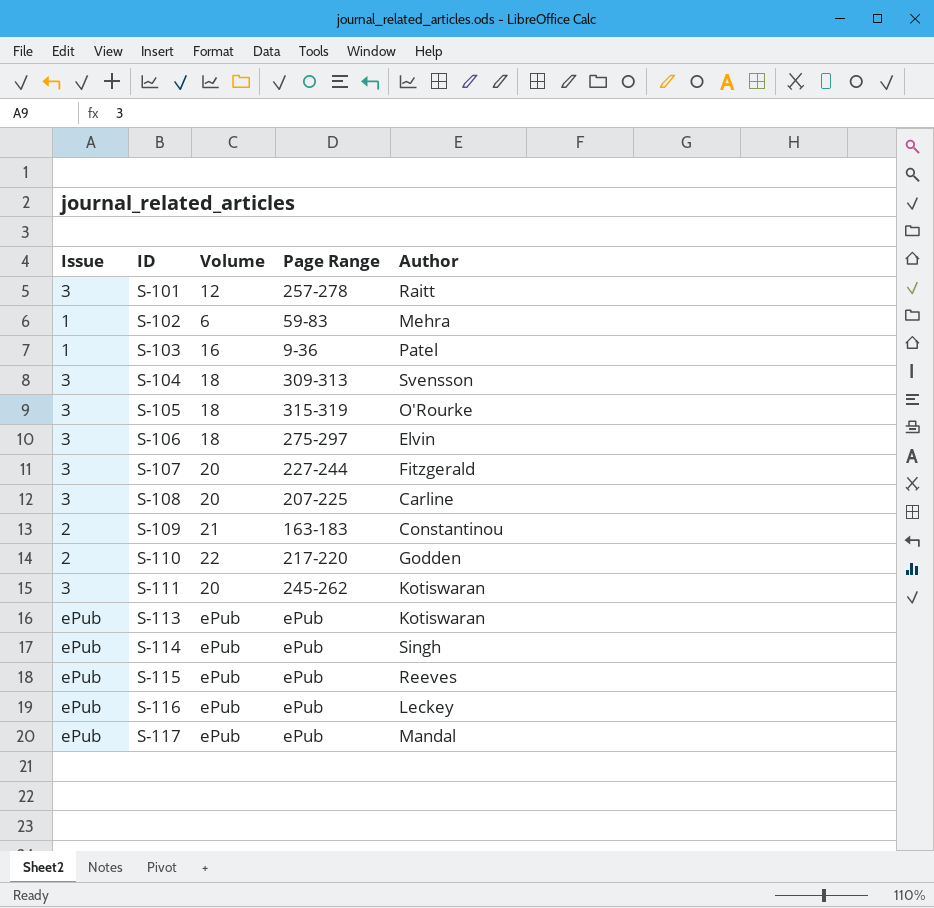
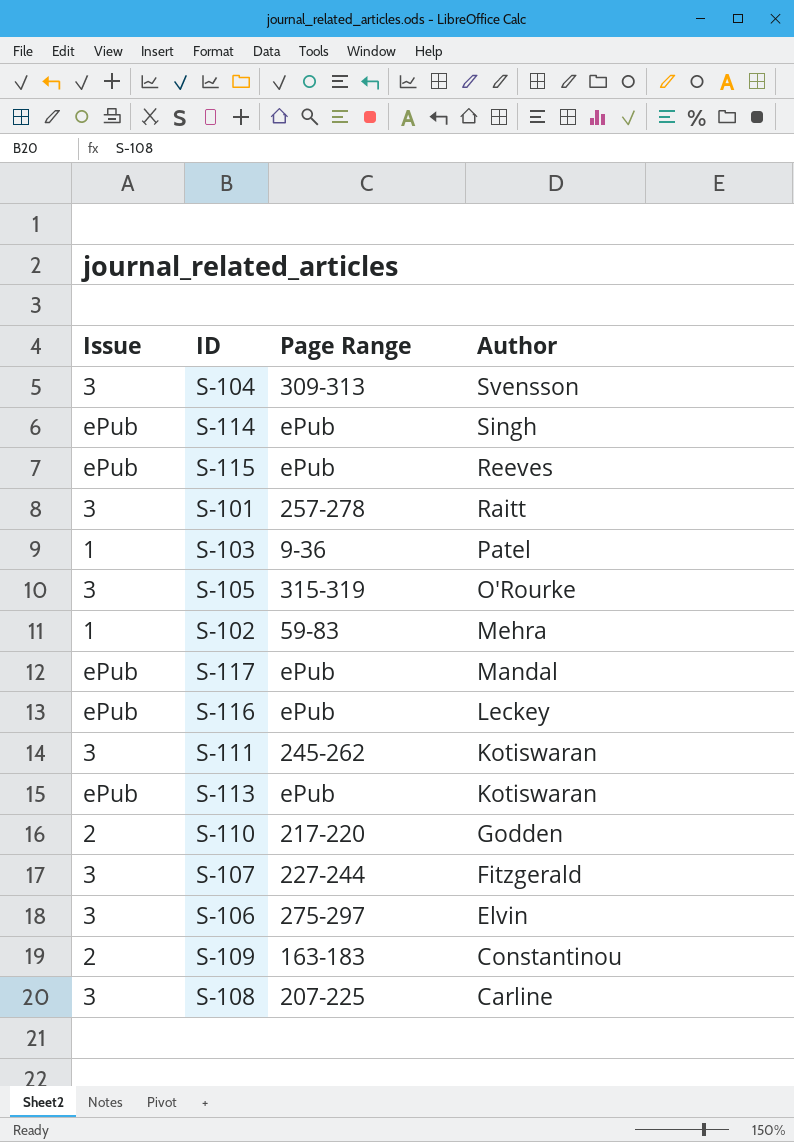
row order: ID ascending -> Author descending
column Volume | position: 3 -> none

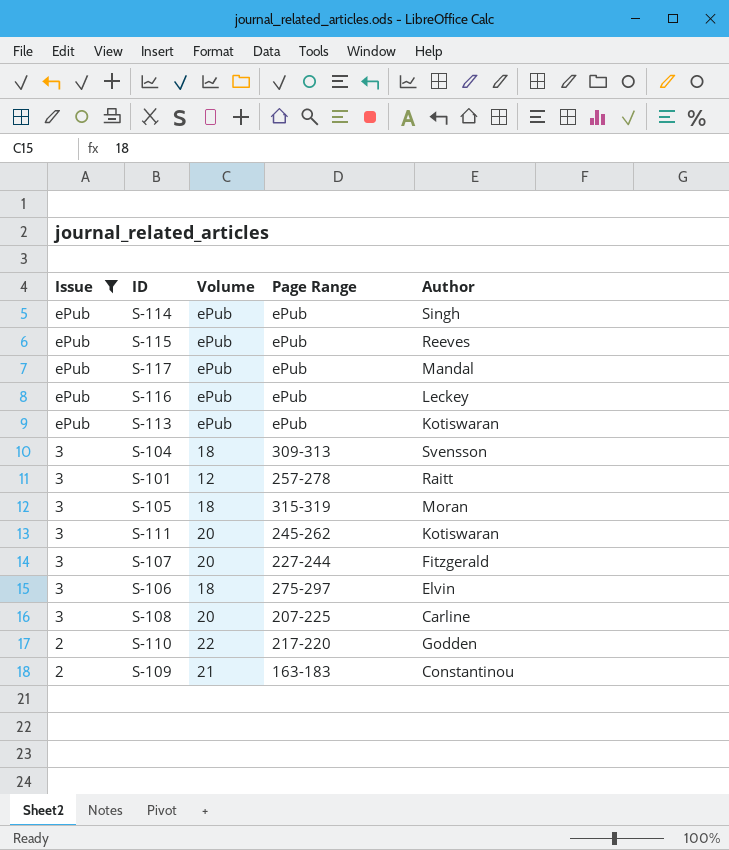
filter: none -> Issue != 1
row order: Author descending -> Issue descending
column Volume | position: none -> 3
S-105 | Author: O'Rourke -> Moran

